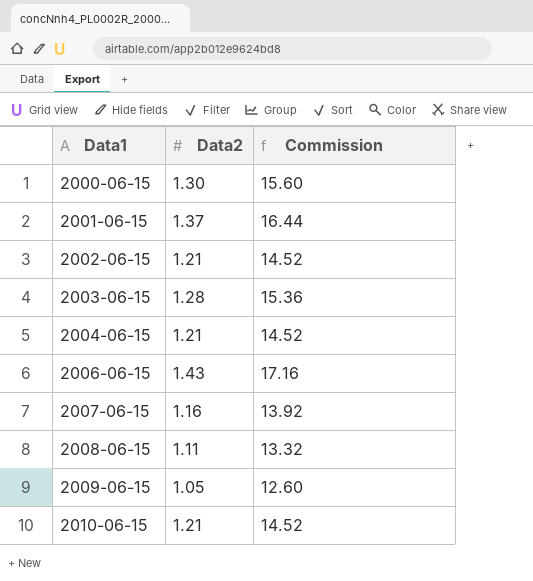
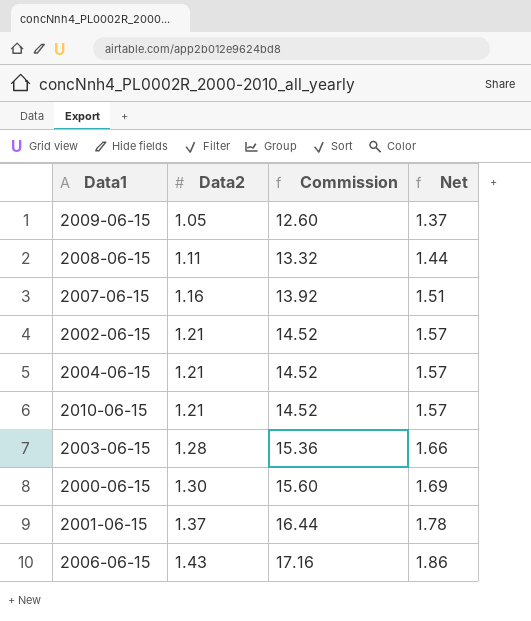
row order: Data1 ascending -> Data2 ascending
column Net | formula: none -> [Data2] * 1.3

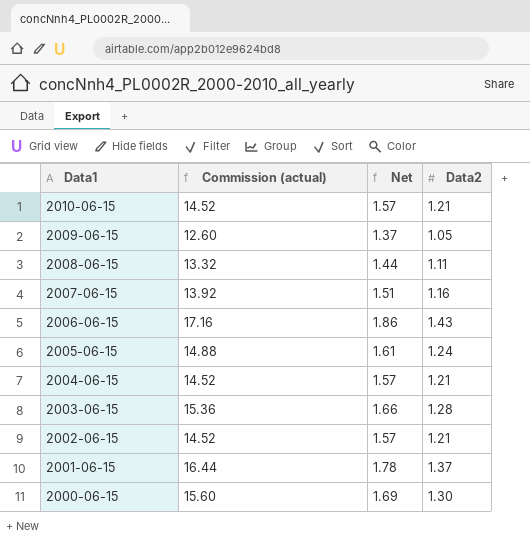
row order: Data2 ascending -> Data1 descending
column name: Commission -> Commission (actual)
column Data2 | position: 2 -> 4
row 2005-06-15: none -> 14.88 | 1.61 | 1.24

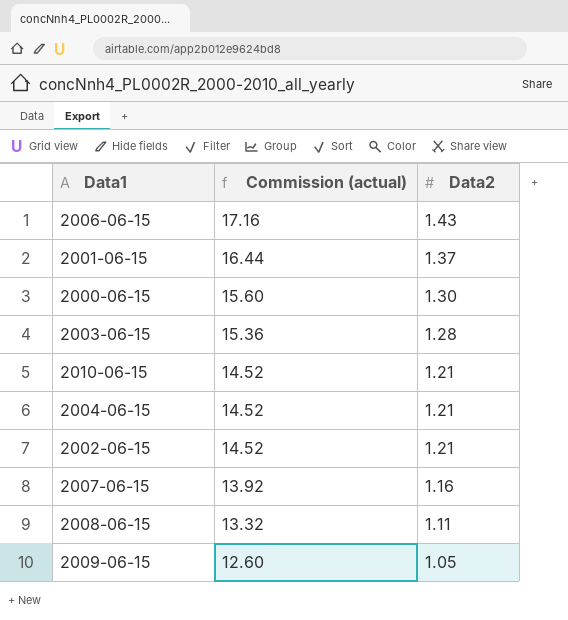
row order: Data1 descending -> Commission (actual) descending
column Net | formula: [Data2] * 1.3 -> none
row 2005-06-15: 14.88 | 1.61 | 1.24 -> none

